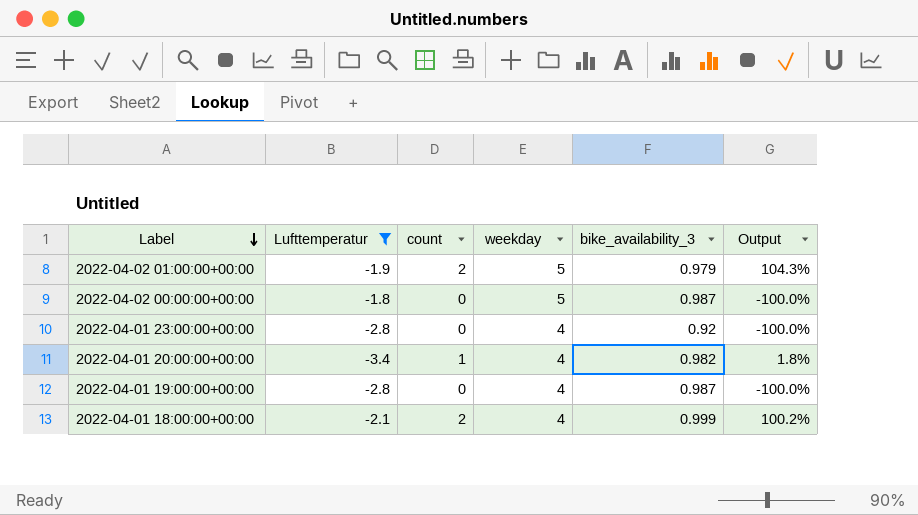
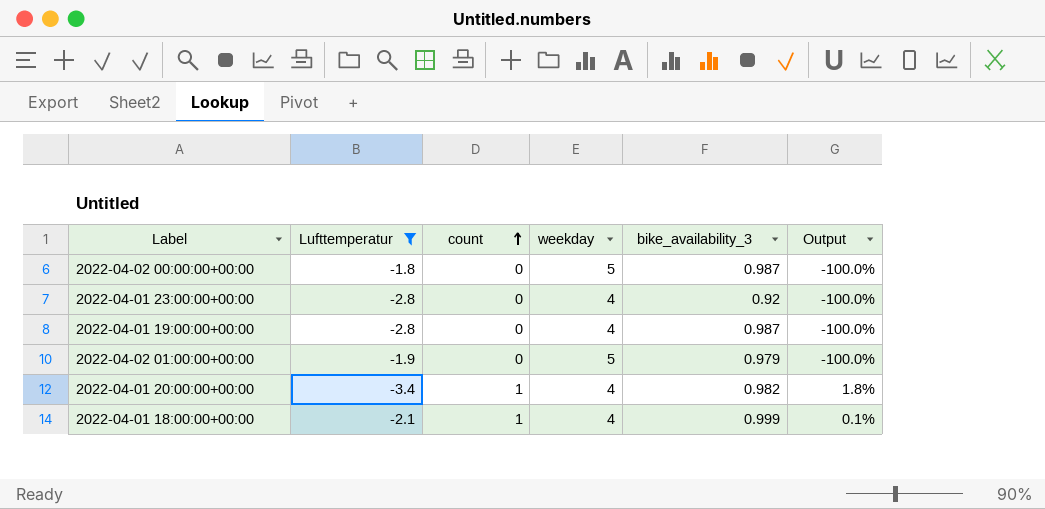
row order: Label descending -> count ascending
2022-04-02 01:00:00+00:00 | count: 2 -> 0
2022-04-02 01:00:00+00:00 | Output: 104.3% -> -100.0%
2022-04-01 18:00:00+00:00 | count: 2 -> 1
2022-04-01 18:00:00+00:00 | Output: 100.2% -> 0.1%

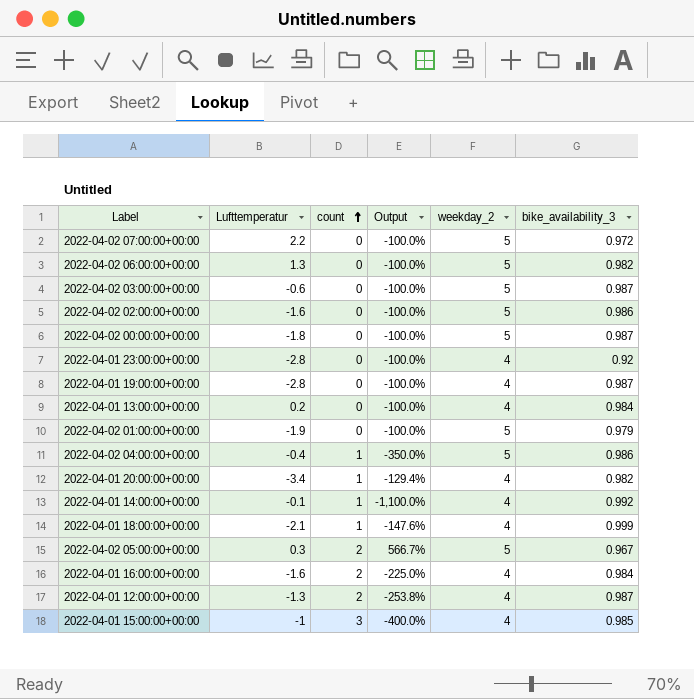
filter: Lufttemperatur <= -1.8 -> none
column Output | formula: ([count] - [bike_availability_3]) / [bike_availability_3] -> ([count] - [Lufttemperatur]) / [Lufttemperatur]
column Output | position: 6 -> 4
column name: weekday -> weekday_2

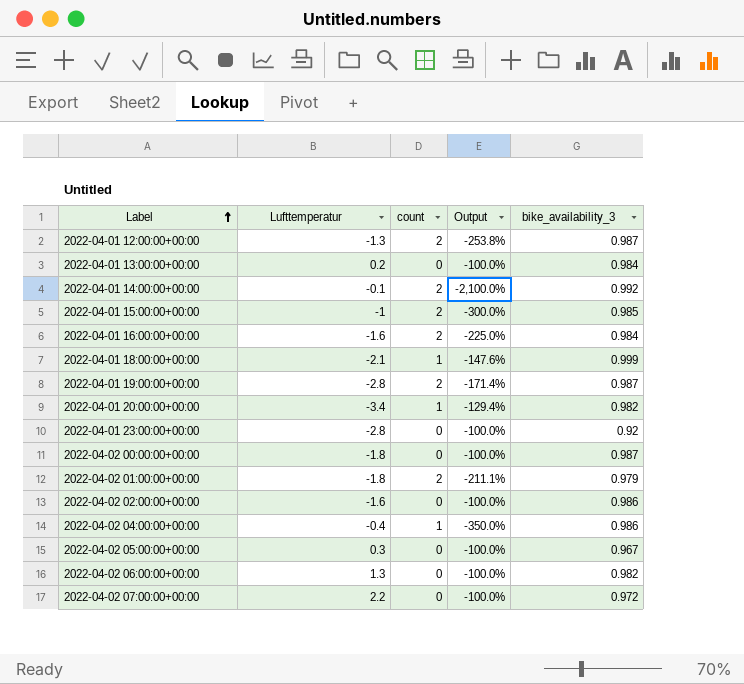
row order: count ascending -> Label ascending
column weekday_2 | position: 5 -> none
row 2022-04-02 03:00:00+00:00: -0.6 | 0 | -100.0% | 5 | 0.987 -> none
2022-04-01 14:00:00+00:00 | count: 1 -> 2
2022-04-01 14:00:00+00:00 | Output: -1,100.0% -> -2,100.0%
2022-04-01 15:00:00+00:00 | count: 3 -> 2
2022-04-01 15:00:00+00:00 | Output: -400.0% -> -300.0%
2022-04-01 19:00:00+00:00 | count: 0 -> 2
2022-04-01 19:00:00+00:00 | Output: -100.0% -> -171.4%
2022-04-02 01:00:00+00:00 | Lufttemperatur: -1.9 -> -1.8
2022-04-02 01:00:00+00:00 | count: 0 -> 2
2022-04-02 01:00:00+00:00 | Output: -100.0% -> -211.1%
2022-04-02 05:00:00+00:00 | count: 2 -> 0
2022-04-02 05:00:00+00:00 | Output: 566.7% -> -100.0%

